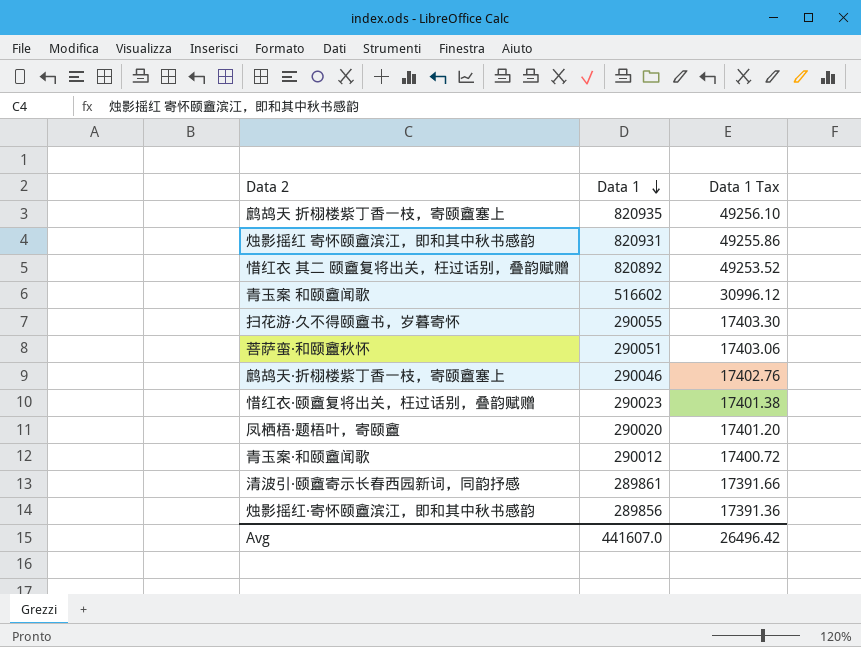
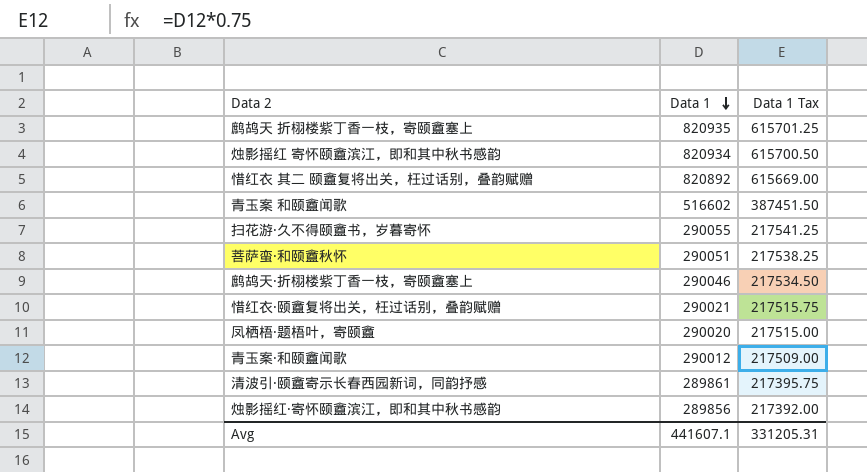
column Data 1 Tax | formula: [Data 1] * 0.06 -> [Data 1] * 0.75
烛影摇红 寄怀颐盦滨江，即和其中秋书感韵 | Data 1: 820931 -> 820934
惜红衣·颐盦复将出关，枉过话别，叠韵赋赠 | Data 1: 290023 -> 290021
Avg | Data 1: 441607.0 -> 441607.1
Avg | Data 1 Tax: 26496.42 -> 331205.31

